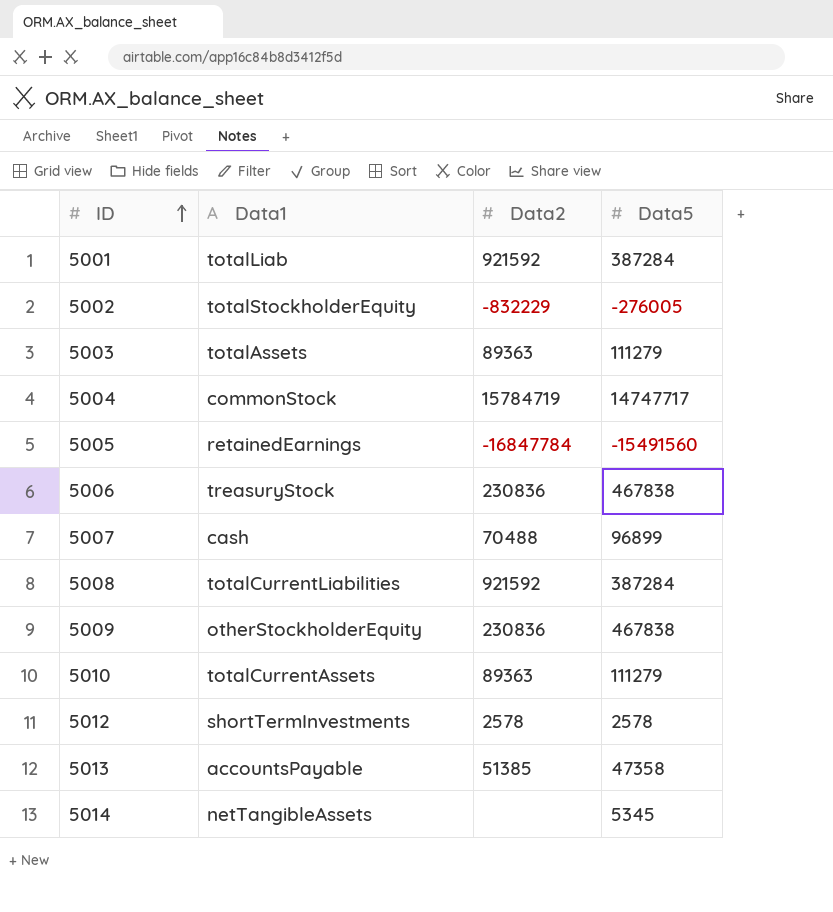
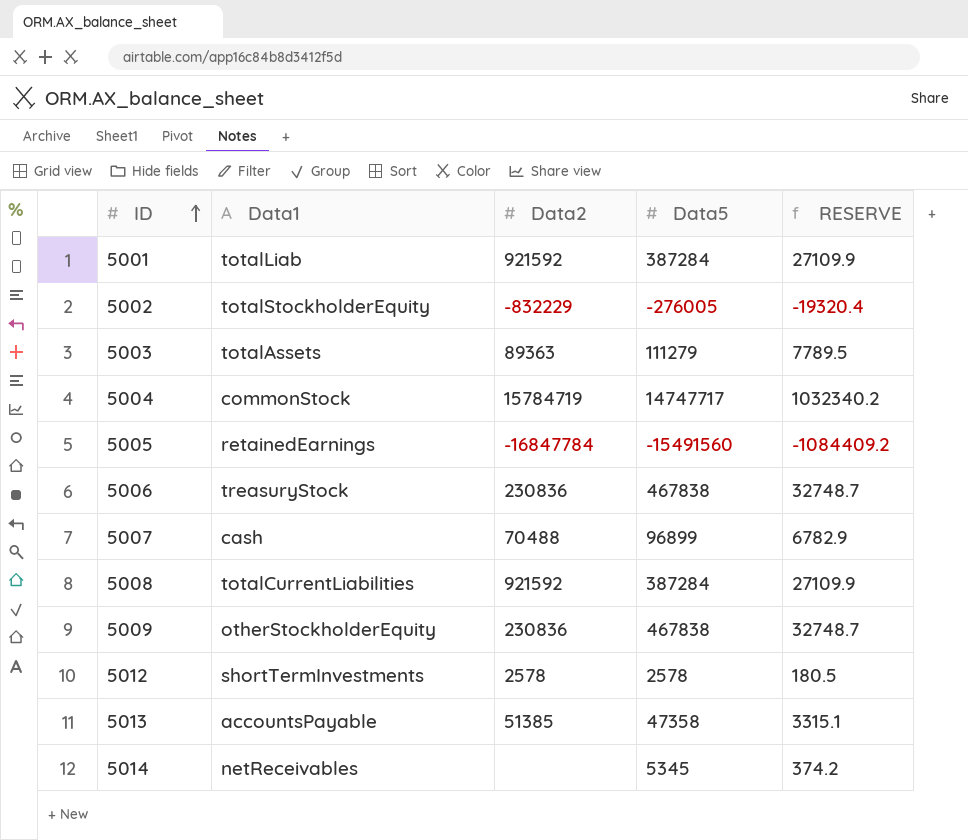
column RESERVE | formula: none -> [Data5] * 0.07
row 5010: totalCurrentAssets | 89363 | 111279 -> none
5014 | Data1: netTangibleAssets -> netReceivables

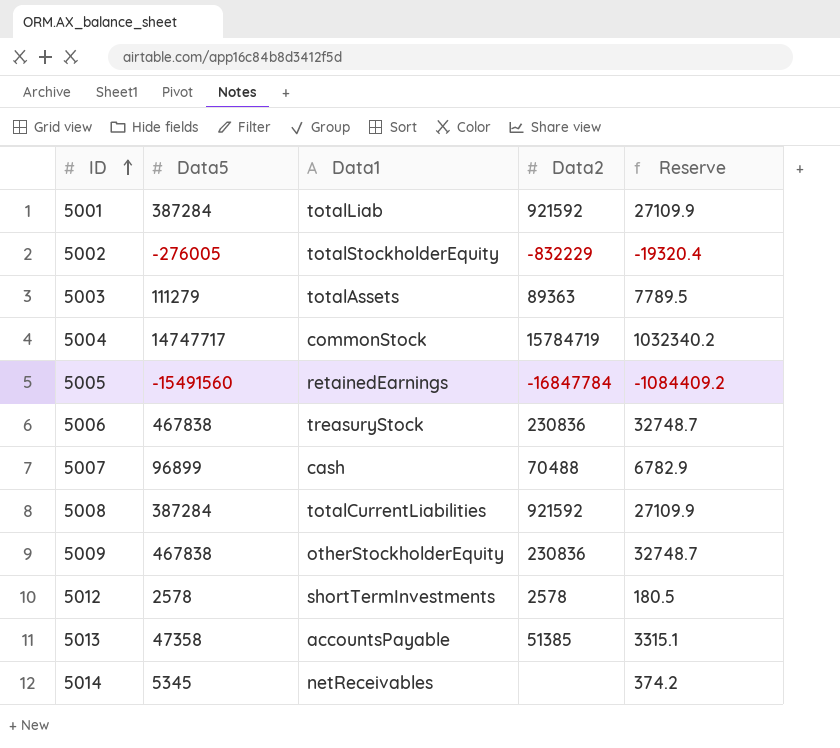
column Data5 | position: 4 -> 2
column name: RESERVE -> Reserve

